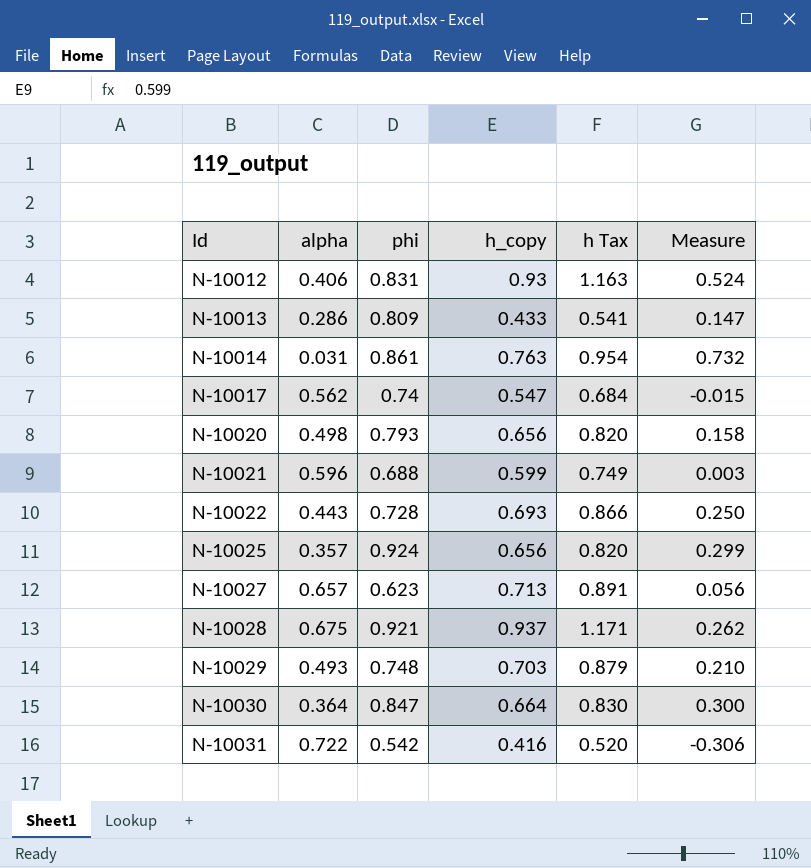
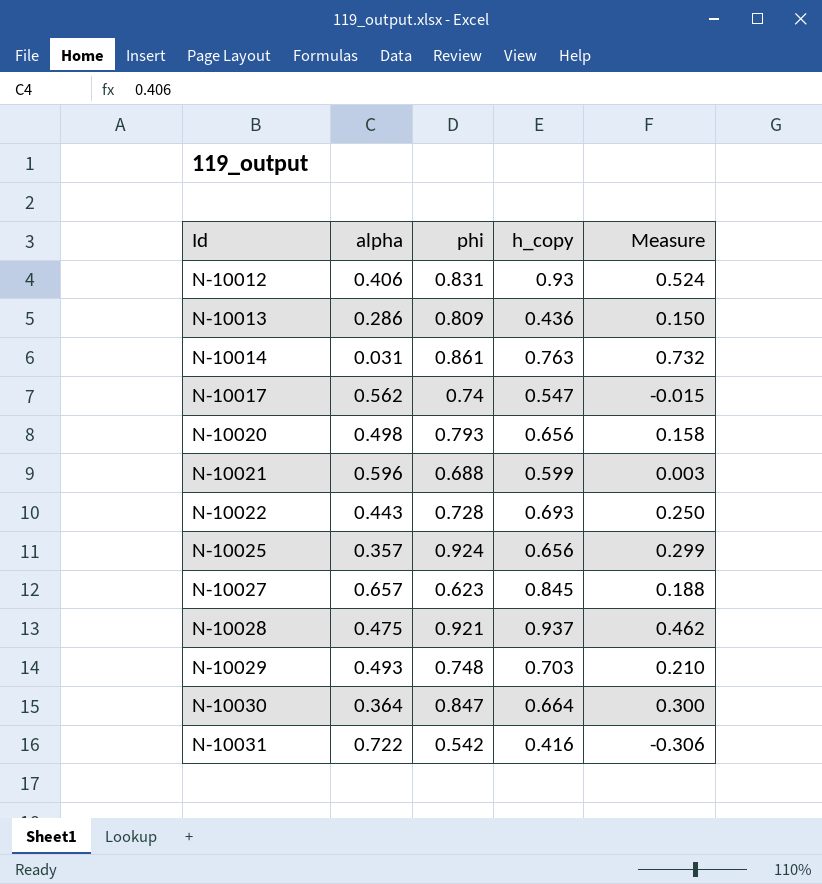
column h Tax | formula: [h_copy] * 1.25 -> none
N-10013 | h_copy: 0.433 -> 0.436
N-10013 | Measure: 0.147 -> 0.150
N-10027 | h_copy: 0.713 -> 0.845
N-10027 | Measure: 0.056 -> 0.188
N-10028 | alpha: 0.675 -> 0.475
N-10028 | Measure: 0.262 -> 0.462

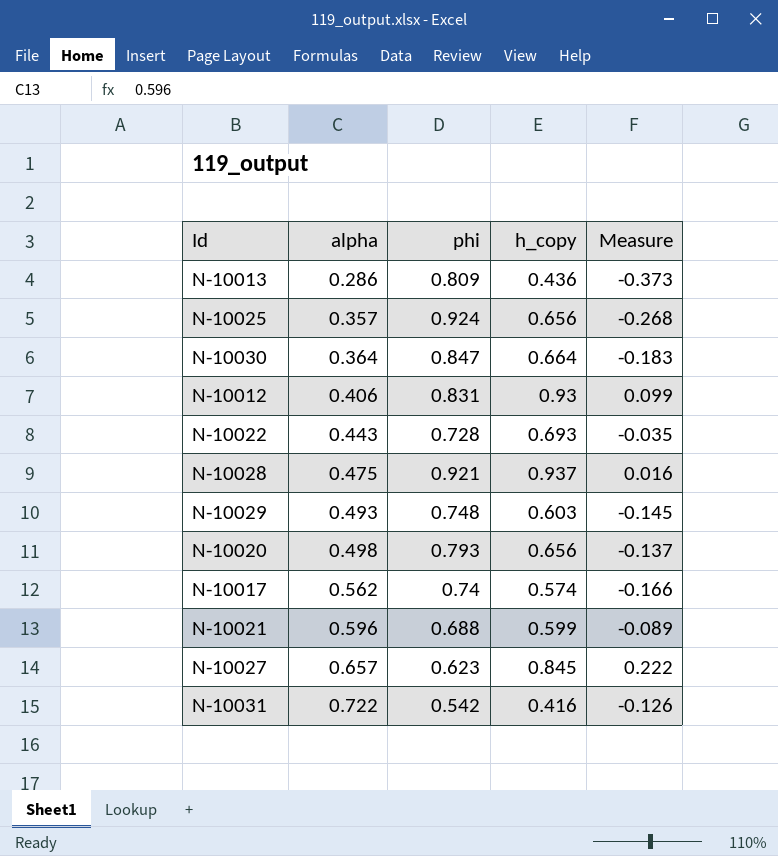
row order: Id ascending -> alpha ascending
column Measure | formula: [h_copy] - [alpha] -> [h_copy] - [phi]
row N-10014: 0.031 | 0.861 | 0.763 | 0.732 -> none
N-10029 | h_copy: 0.703 -> 0.603
N-10017 | h_copy: 0.547 -> 0.574

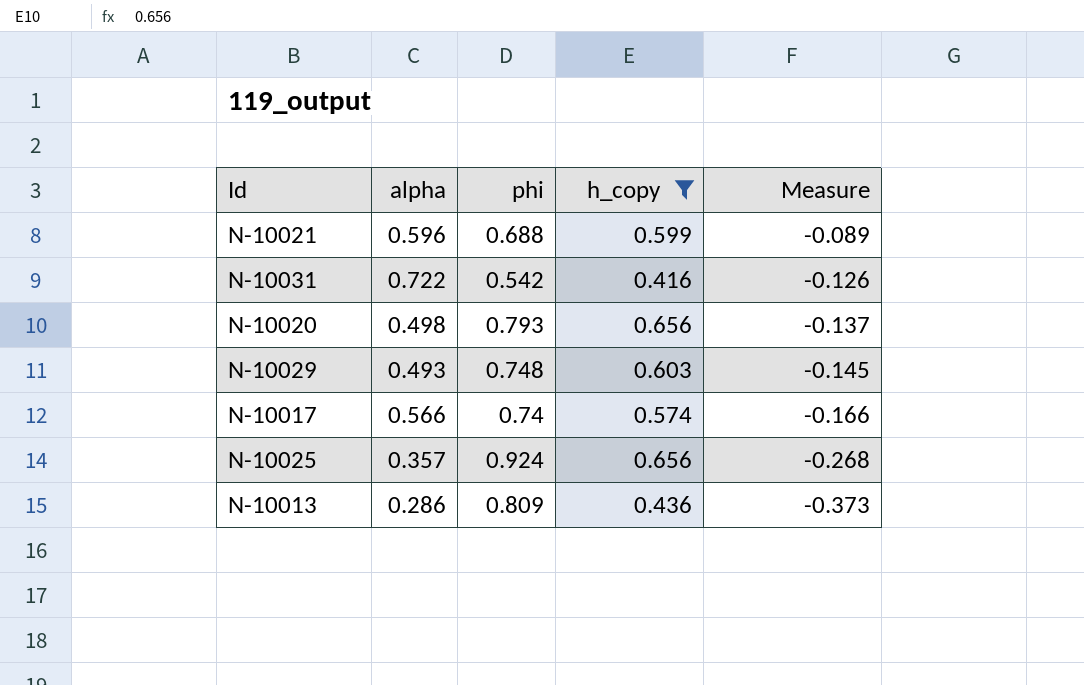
filter: none -> h_copy <= 0.656
row order: alpha ascending -> Measure descending
N-10017 | alpha: 0.562 -> 0.566

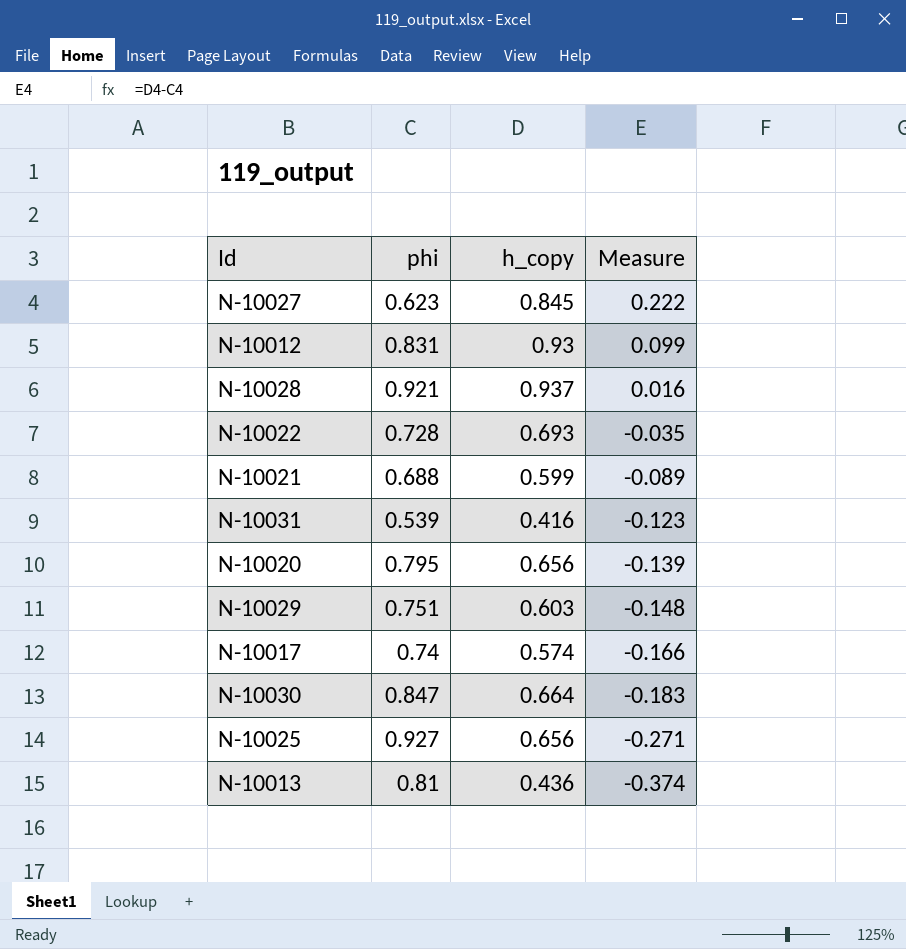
filter: h_copy <= 0.656 -> none
column alpha | position: 2 -> none
N-10031 | phi: 0.542 -> 0.539
N-10031 | Measure: -0.126 -> -0.123
N-10020 | phi: 0.793 -> 0.795
N-10020 | Measure: -0.137 -> -0.139
N-10029 | phi: 0.748 -> 0.751
N-10029 | Measure: -0.145 -> -0.148
N-10025 | phi: 0.924 -> 0.927
N-10025 | Measure: -0.268 -> -0.271
N-10013 | phi: 0.809 -> 0.81
N-10013 | Measure: -0.373 -> -0.374

